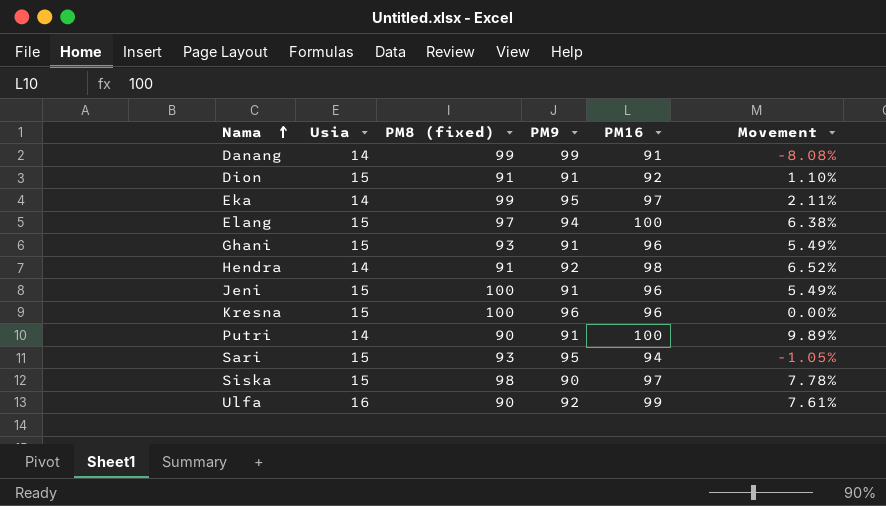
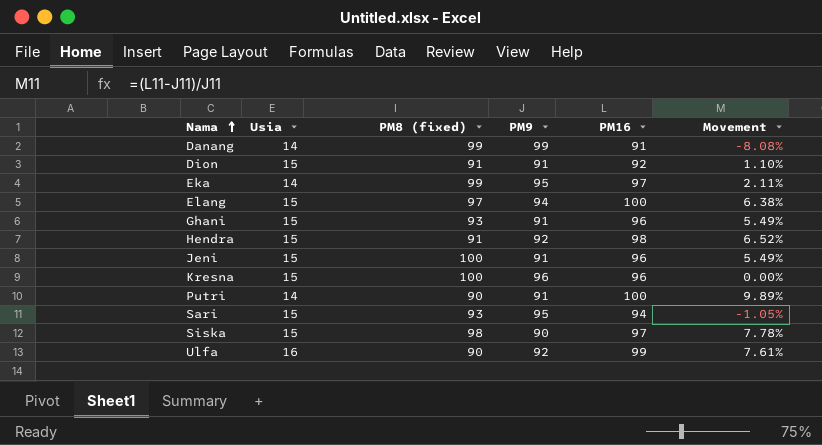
Hendra | Usia: 14 -> 15

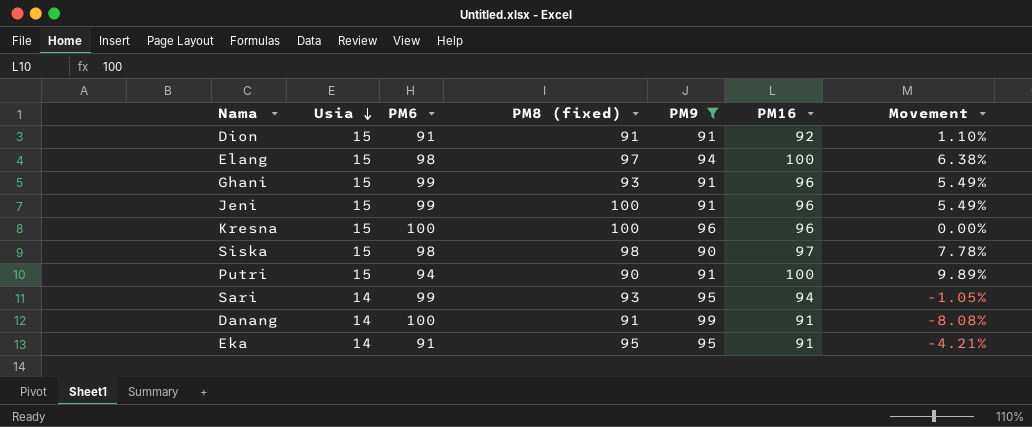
filter: none -> PM9 != 92
row order: Nama ascending -> Usia descending
column PM6 | position: none -> 3
Putri | Usia: 14 -> 15
Sari | Usia: 15 -> 14
Danang | PM8 (fixed): 99 -> 91
Eka | PM8 (fixed): 99 -> 95
Eka | PM16: 97 -> 91
Eka | Movement: 2.11% -> -4.21%

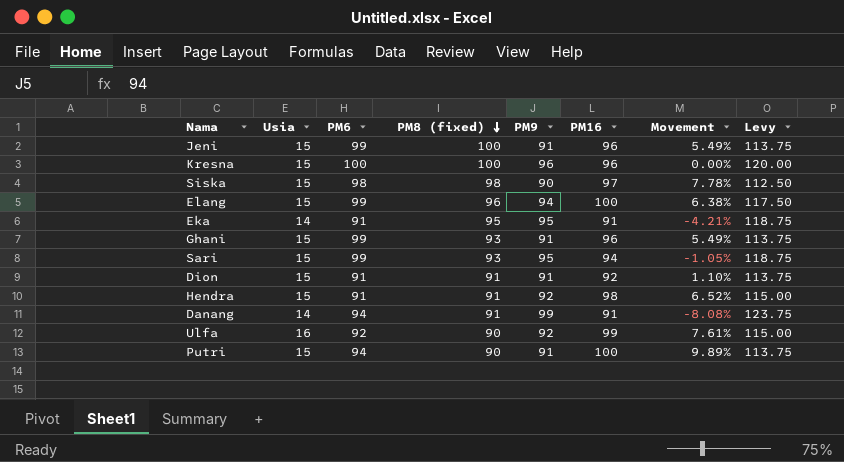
filter: PM9 != 92 -> none
row order: Usia descending -> PM8 (fixed) descending
column Levy | formula: none -> [PM9] * 1.25
Elang | PM6: 98 -> 99
Elang | PM8 (fixed): 97 -> 96
Sari | Usia: 14 -> 15
Danang | PM6: 100 -> 94

